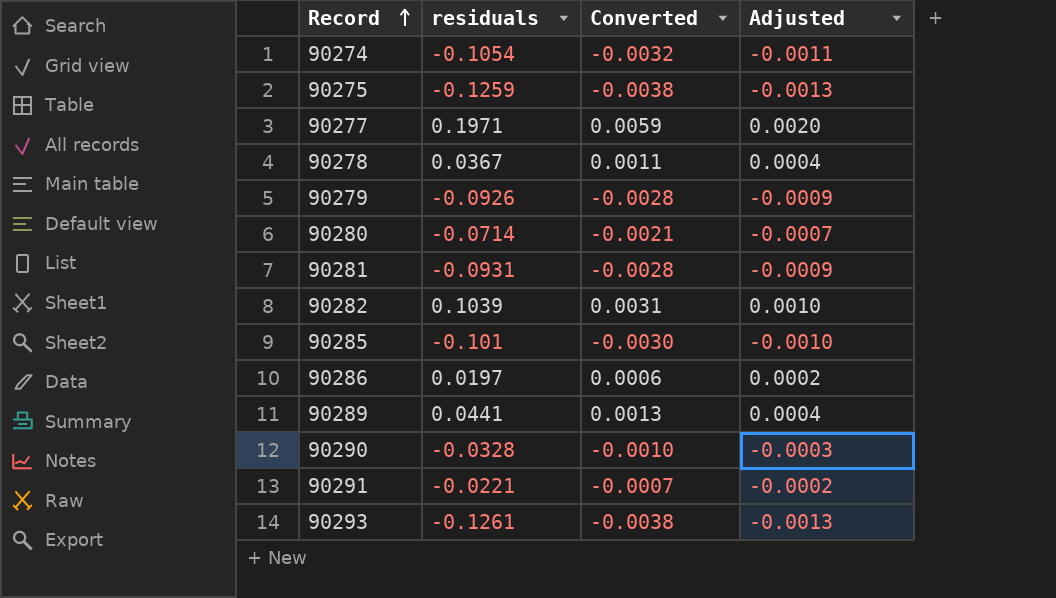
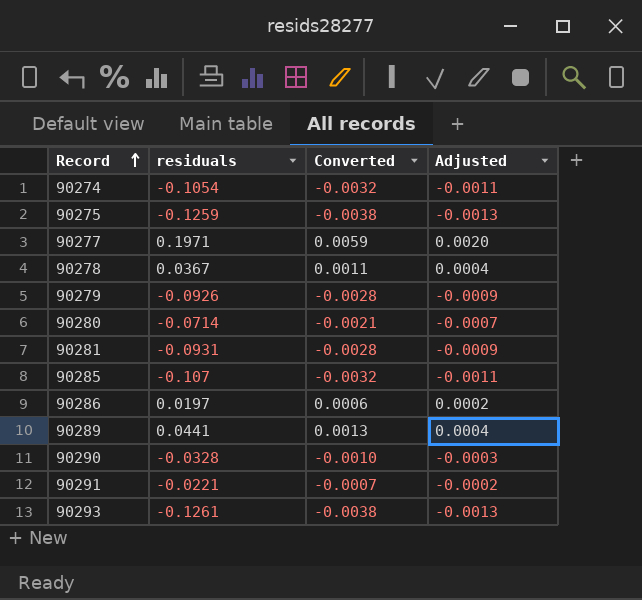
row 90282: 0.1039 | 0.0031 | 0.0010 -> none
90285 | residuals: -0.101 -> -0.107
90285 | Converted: -0.0030 -> -0.0032
90285 | Adjusted: -0.0010 -> -0.0011

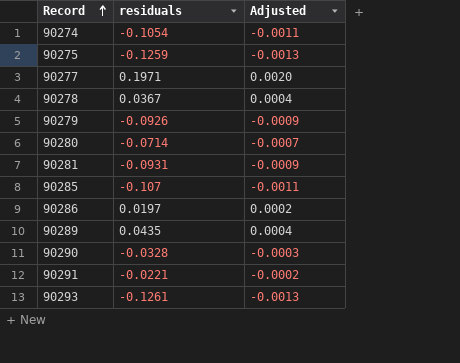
column Converted | formula: [residuals] * 0.03 -> none
90289 | residuals: 0.0441 -> 0.0435

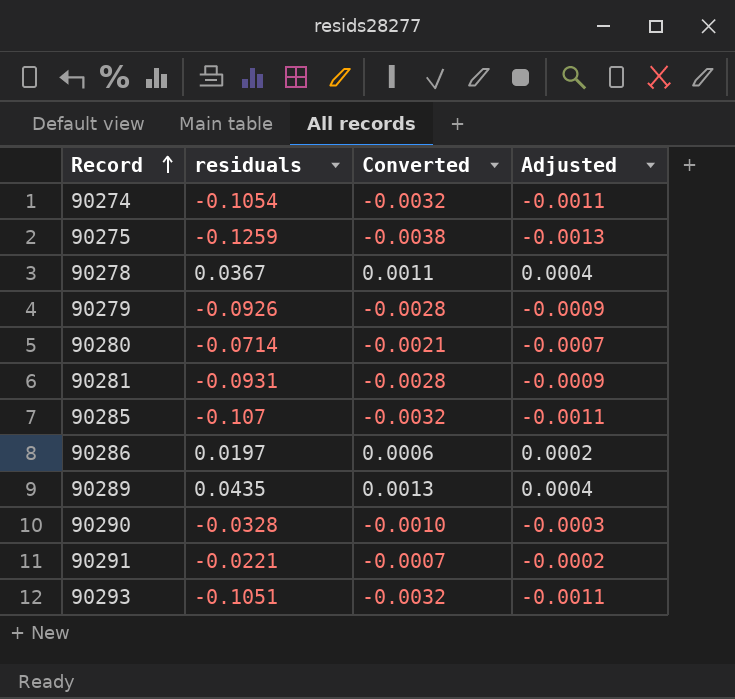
column Converted | formula: none -> [residuals] * 0.03
row 90277: 0.1971 | 0.0020 -> none
90293 | residuals: -0.1261 -> -0.1051
90293 | Adjusted: -0.0013 -> -0.0011

